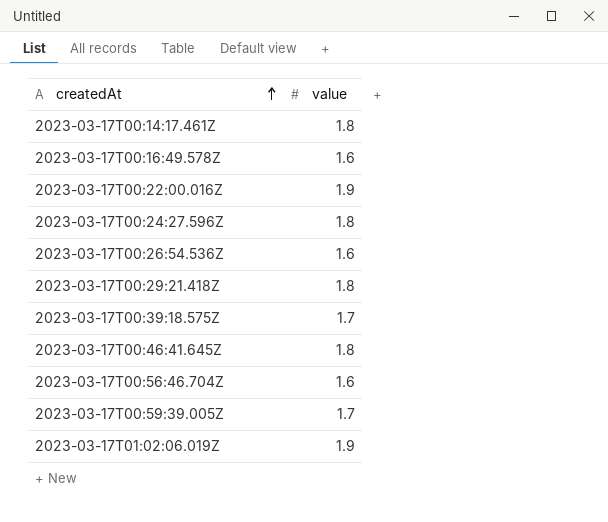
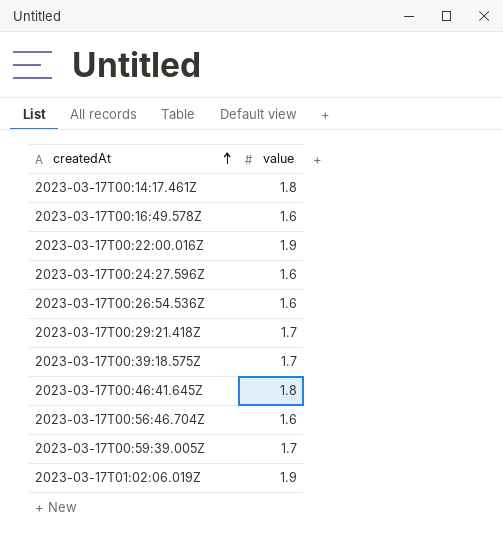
2023-03-17T00:24:27.596Z | value: 1.8 -> 1.6
2023-03-17T00:29:21.418Z | value: 1.8 -> 1.7

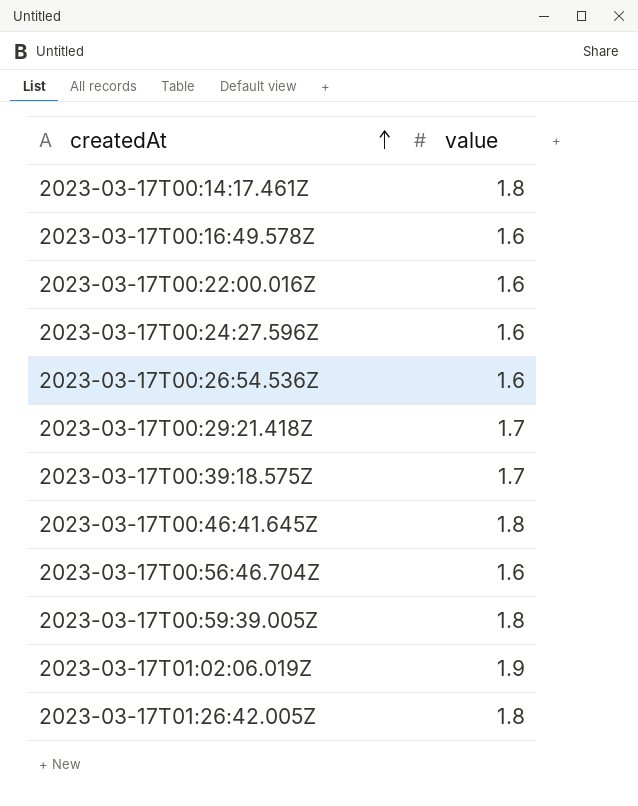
2023-03-17T00:22:00.016Z | value: 1.9 -> 1.6
2023-03-17T00:59:39.005Z | value: 1.7 -> 1.8
row 2023-03-17T01:26:42.005Z: none -> 1.8

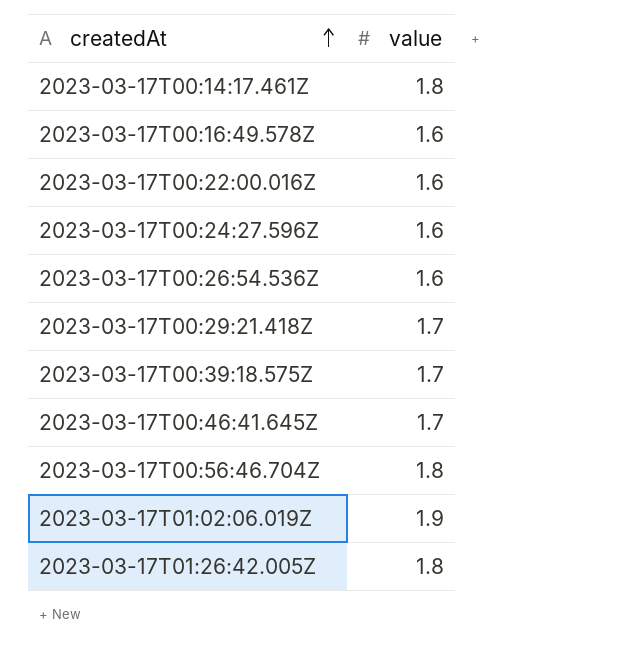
row 2023-03-17T00:59:39.005Z: 1.8 -> none
2023-03-17T00:46:41.645Z | value: 1.8 -> 1.7
2023-03-17T00:56:46.704Z | value: 1.6 -> 1.8

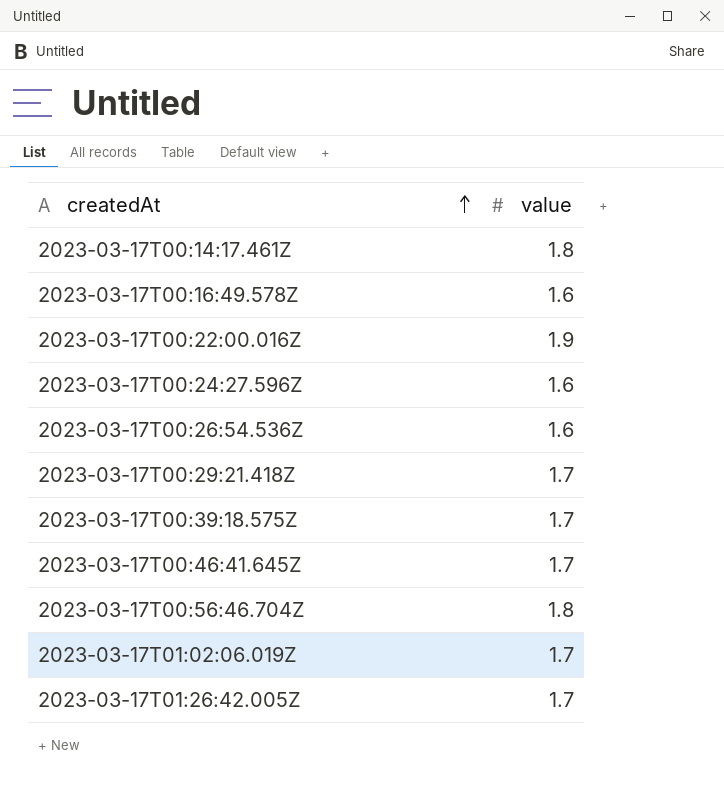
2023-03-17T00:22:00.016Z | value: 1.6 -> 1.9
2023-03-17T01:02:06.019Z | value: 1.9 -> 1.7
2023-03-17T01:26:42.005Z | value: 1.8 -> 1.7

